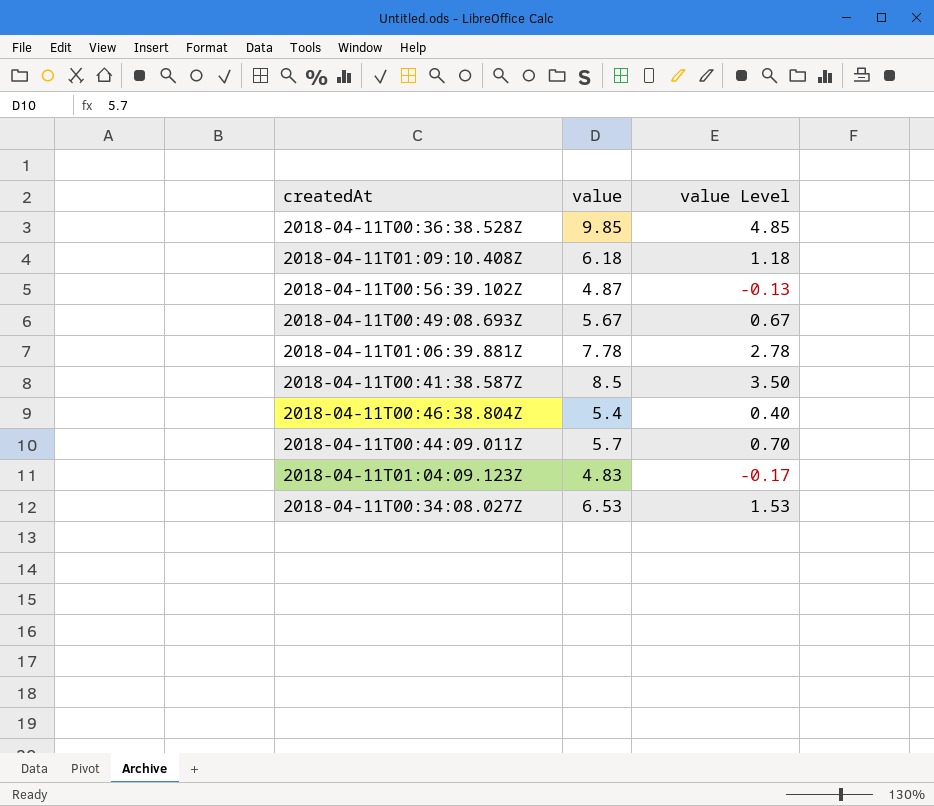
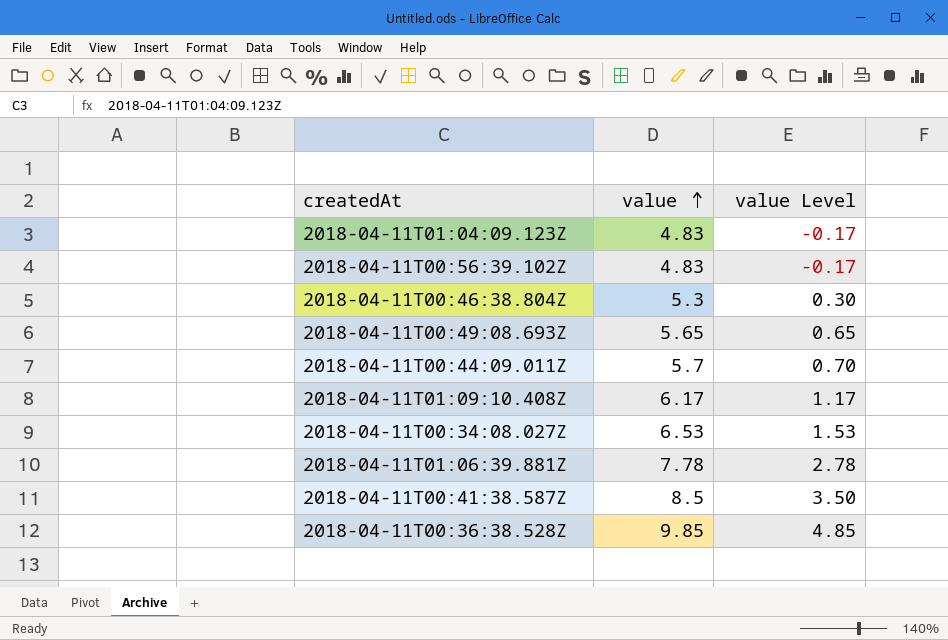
row order: none -> value ascending
2018-04-11T00:56:39.102Z | value: 4.87 -> 4.83
2018-04-11T00:56:39.102Z | value Level: -0.13 -> -0.17
2018-04-11T00:46:38.804Z | value: 5.4 -> 5.3
2018-04-11T00:46:38.804Z | value Level: 0.40 -> 0.30
2018-04-11T00:49:08.693Z | value: 5.67 -> 5.65
2018-04-11T00:49:08.693Z | value Level: 0.67 -> 0.65
2018-04-11T01:09:10.408Z | value: 6.18 -> 6.17
2018-04-11T01:09:10.408Z | value Level: 1.18 -> 1.17

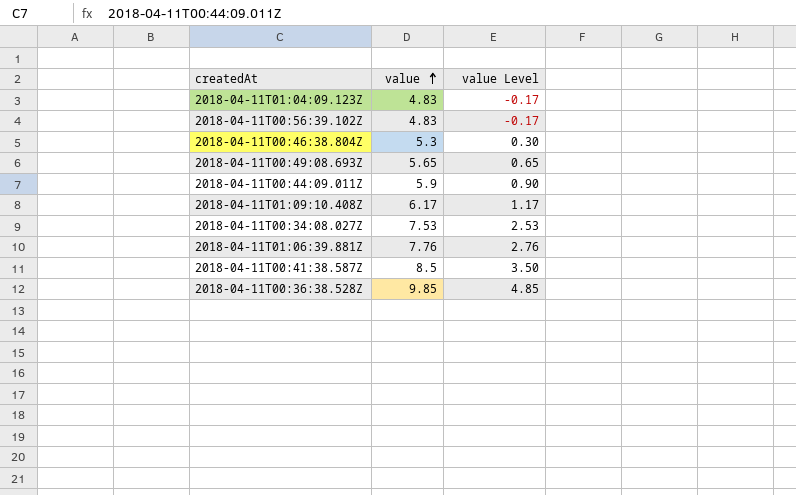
2018-04-11T00:44:09.011Z | value: 5.7 -> 5.9
2018-04-11T00:44:09.011Z | value Level: 0.70 -> 0.90
2018-04-11T00:34:08.027Z | value: 6.53 -> 7.53
2018-04-11T00:34:08.027Z | value Level: 1.53 -> 2.53
2018-04-11T01:06:39.881Z | value: 7.78 -> 7.76
2018-04-11T01:06:39.881Z | value Level: 2.78 -> 2.76

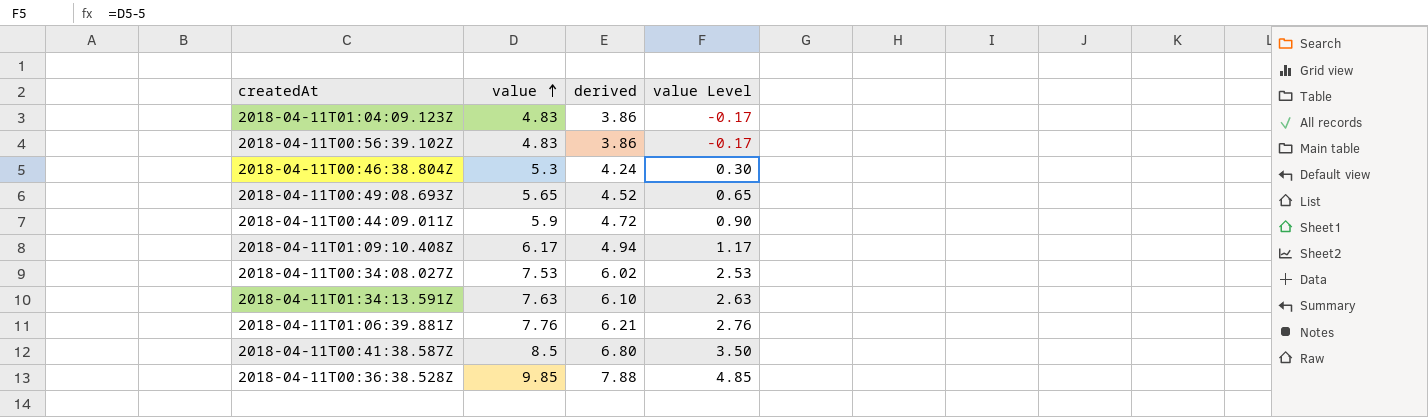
column derived | formula: none -> [value] * 0.8
row 2018-04-11T01:34:13.591Z: none -> 7.63 | 6.10 | 2.63

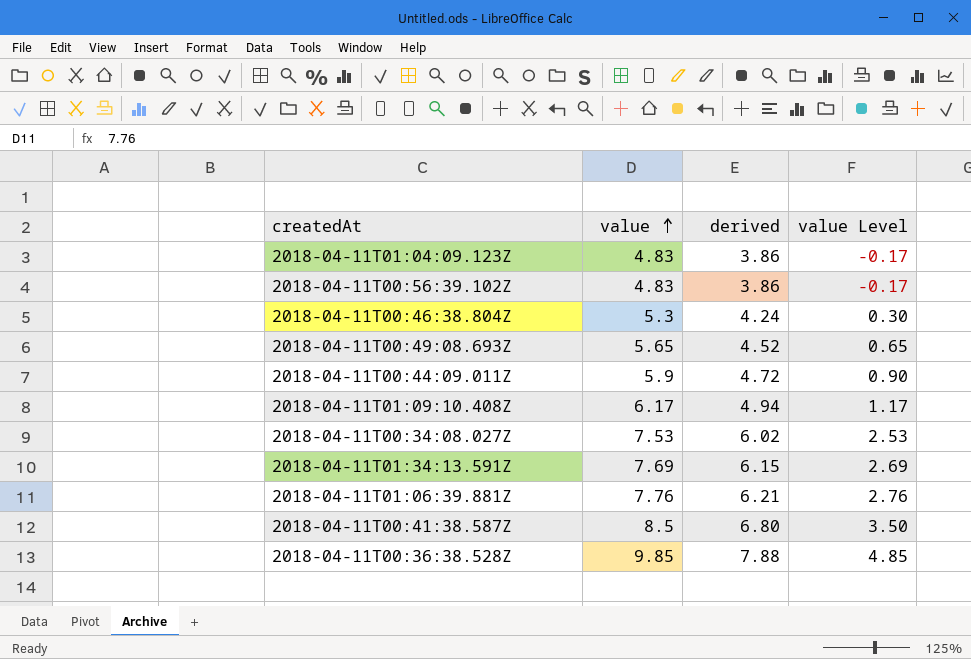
2018-04-11T01:34:13.591Z | value: 7.63 -> 7.69
2018-04-11T01:34:13.591Z | derived: 6.10 -> 6.15
2018-04-11T01:34:13.591Z | value Level: 2.63 -> 2.69

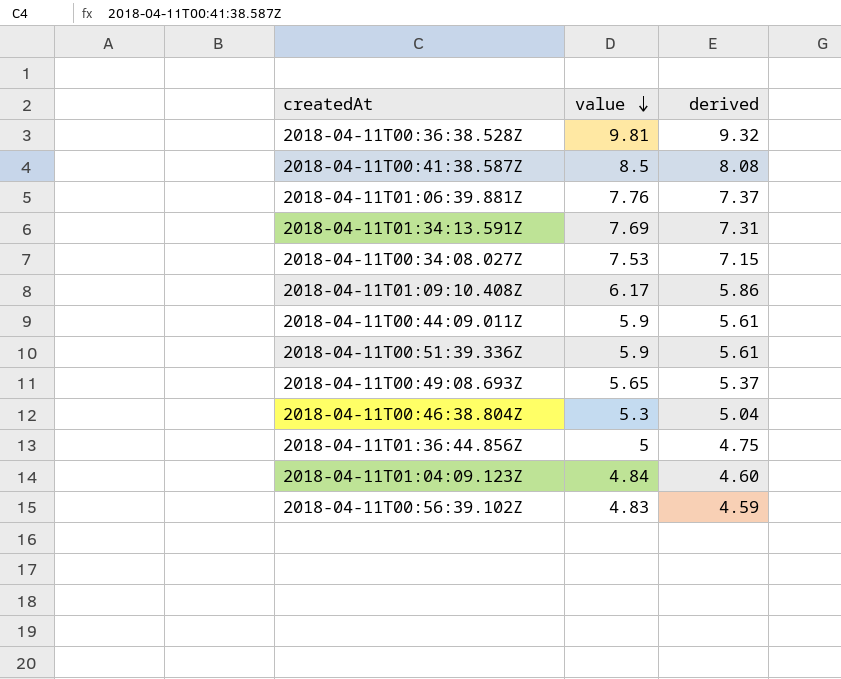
row order: value ascending -> value descending
column value Level | formula: [value] - 5 -> none
column derived | formula: [value] * 0.8 -> [value] * 0.95
2018-04-11T00:36:38.528Z | value: 9.85 -> 9.81
row 2018-04-11T00:51:39.336Z: none -> 5.9 | 5.61
row 2018-04-11T01:36:44.856Z: none -> 5 | 4.75
2018-04-11T01:04:09.123Z | value: 4.83 -> 4.84

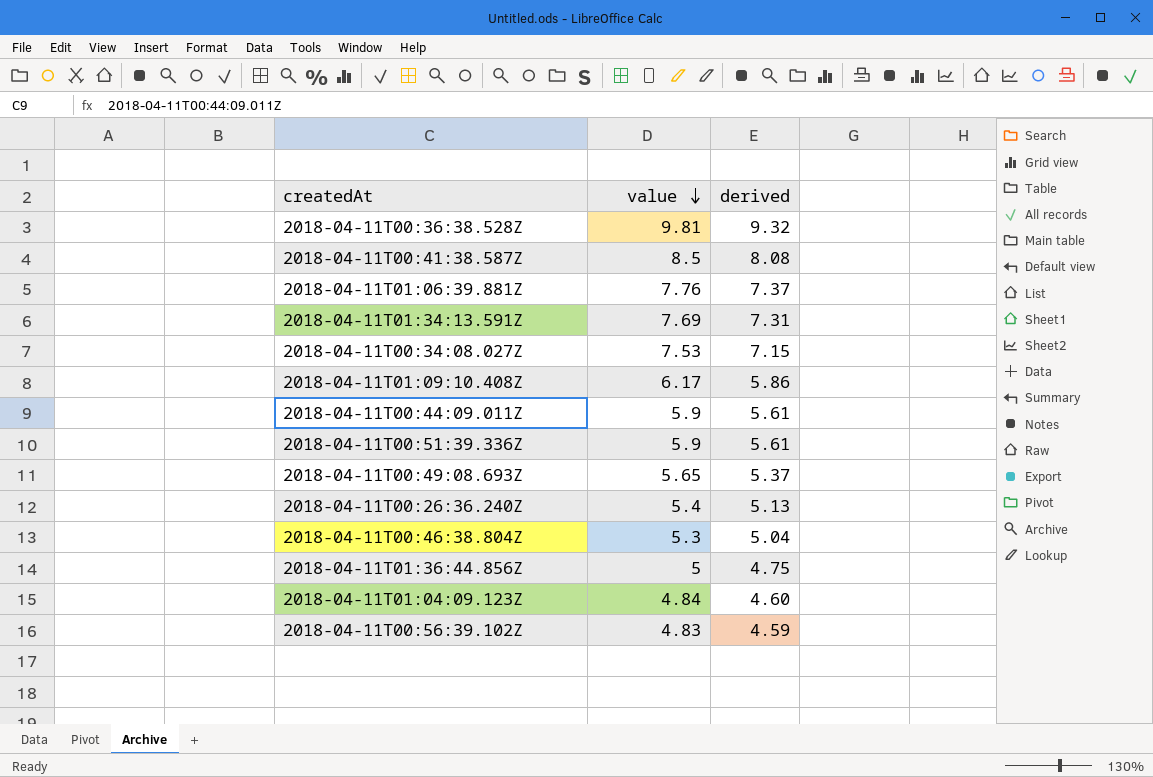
row 2018-04-11T00:26:36.240Z: none -> 5.4 | 5.13

